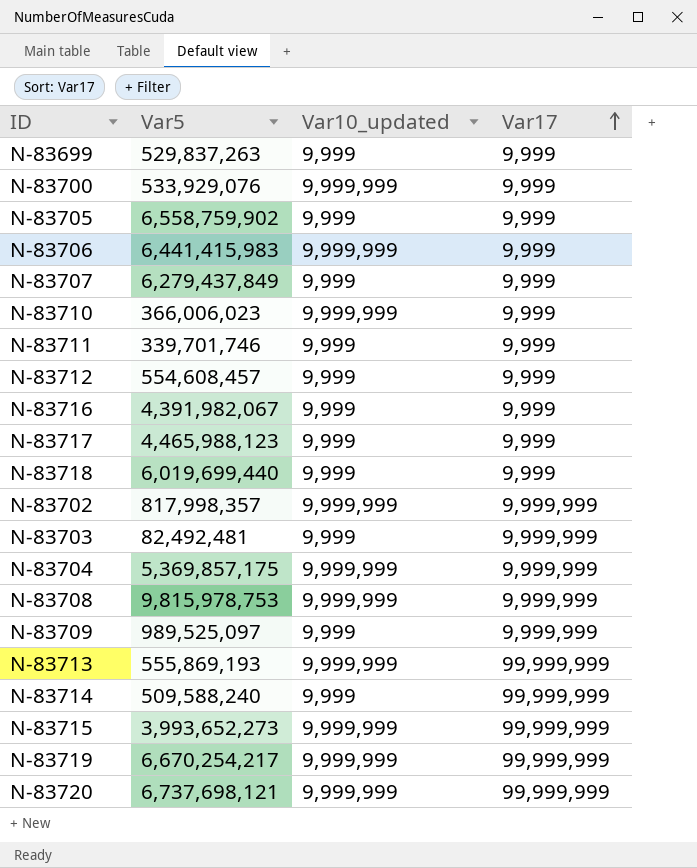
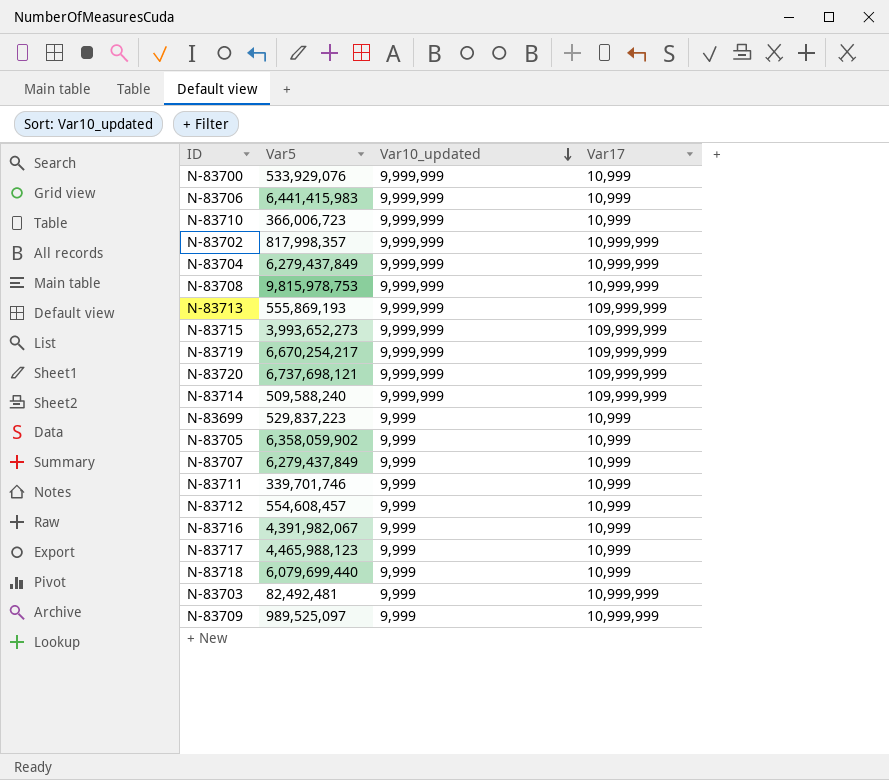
row order: Var17 ascending -> Var10_updated descending
N-83700 | Var17: 9,999 -> 10,999
N-83706 | Var17: 9,999 -> 10,999
N-83710 | Var5: 366,006,023 -> 366,006,723
N-83710 | Var17: 9,999 -> 10,999
N-83702 | Var17: 9,999,999 -> 10,999,999
N-83704 | Var5: 5,369,857,175 -> 6,279,437,849
N-83704 | Var17: 9,999,999 -> 10,999,999
N-83708 | Var17: 9,999,999 -> 10,999,999
N-83713 | Var17: 99,999,999 -> 109,999,999
N-83715 | Var17: 99,999,999 -> 109,999,999
N-83719 | Var17: 99,999,999 -> 109,999,999
N-83720 | Var17: 99,999,999 -> 109,999,999
N-83714 | Var10_updated: 9,999 -> 9,999,999
N-83714 | Var17: 99,999,999 -> 109,999,999
N-83699 | Var5: 529,837,263 -> 529,837,223
N-83699 | Var17: 9,999 -> 10,999
N-83705 | Var5: 6,558,759,902 -> 6,358,059,902
N-83705 | Var17: 9,999 -> 10,999
N-83707 | Var17: 9,999 -> 10,999
N-83711 | Var17: 9,999 -> 10,999
N-83712 | Var17: 9,999 -> 10,999
N-83716 | Var17: 9,999 -> 10,999
N-83717 | Var17: 9,999 -> 10,999
N-83718 | Var5: 6,019,699,440 -> 6,079,699,440
N-83718 | Var17: 9,999 -> 10,999
N-83703 | Var17: 9,999,999 -> 10,999,999
N-83709 | Var17: 9,999,999 -> 10,999,999

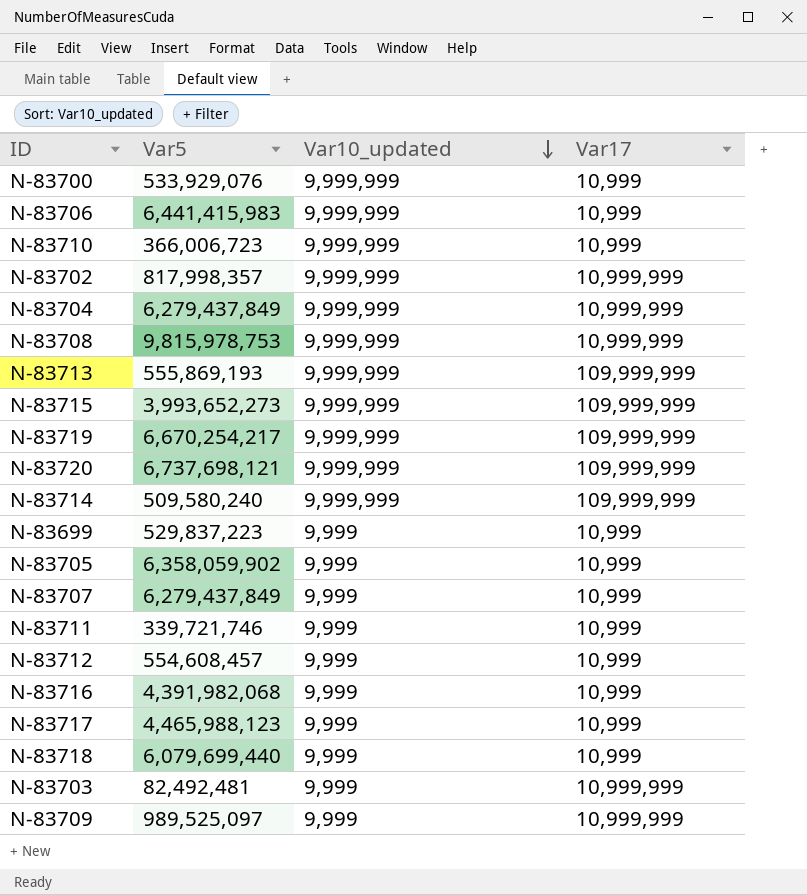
N-83714 | Var5: 509,588,240 -> 509,580,240
N-83711 | Var5: 339,701,746 -> 339,721,746
N-83716 | Var5: 4,391,982,067 -> 4,391,982,068

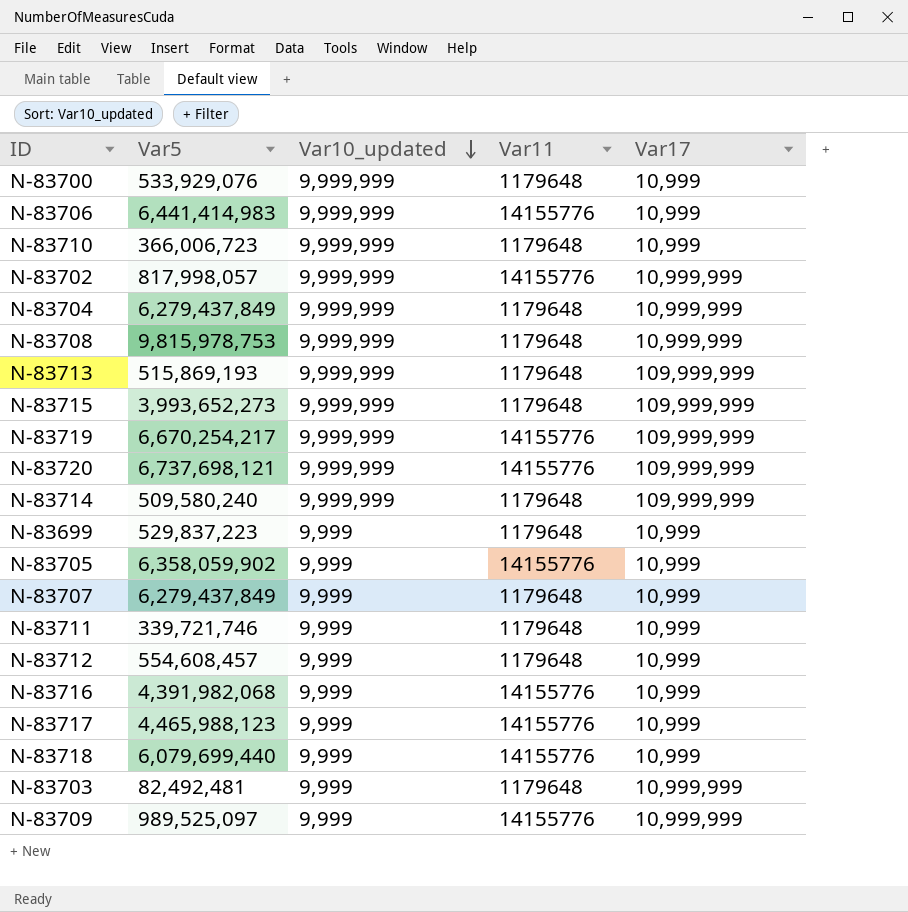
column Var11 | position: none -> 4
N-83706 | Var5: 6,441,415,983 -> 6,441,414,983
N-83702 | Var5: 817,998,357 -> 817,998,057
N-83713 | Var5: 555,869,193 -> 515,869,193

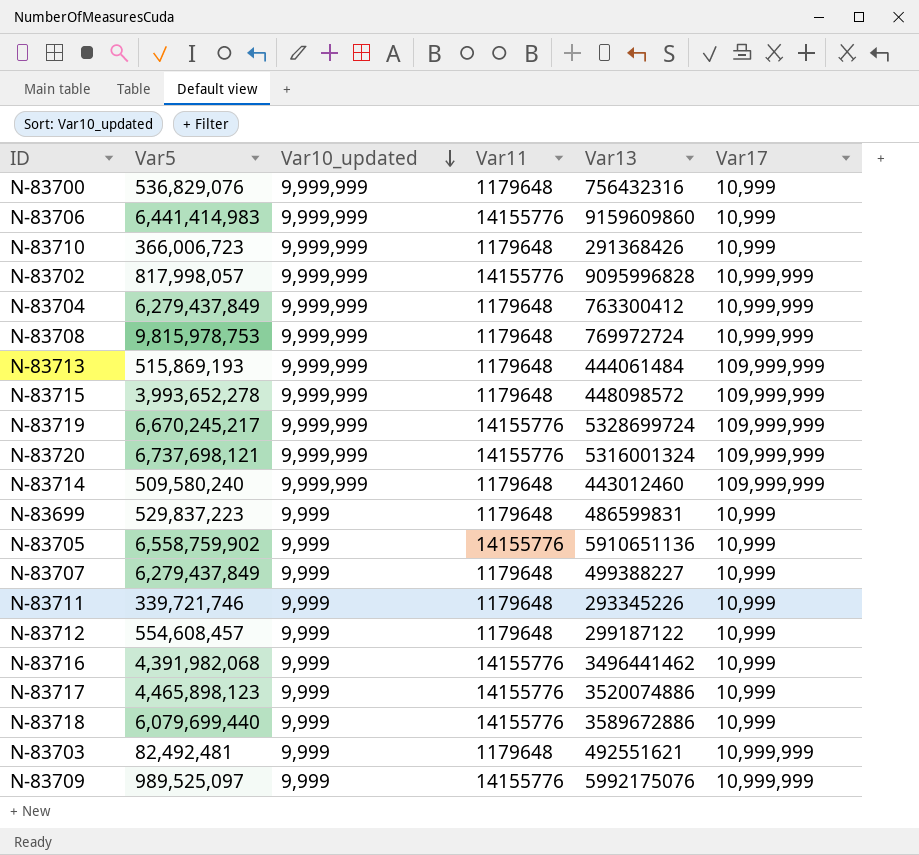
column Var13 | position: none -> 5
N-83700 | Var5: 533,929,076 -> 536,829,076
N-83715 | Var5: 3,993,652,273 -> 3,993,652,278
N-83719 | Var5: 6,670,254,217 -> 6,670,245,217
N-83705 | Var5: 6,358,059,902 -> 6,558,759,902
N-83717 | Var5: 4,465,988,123 -> 4,465,898,123

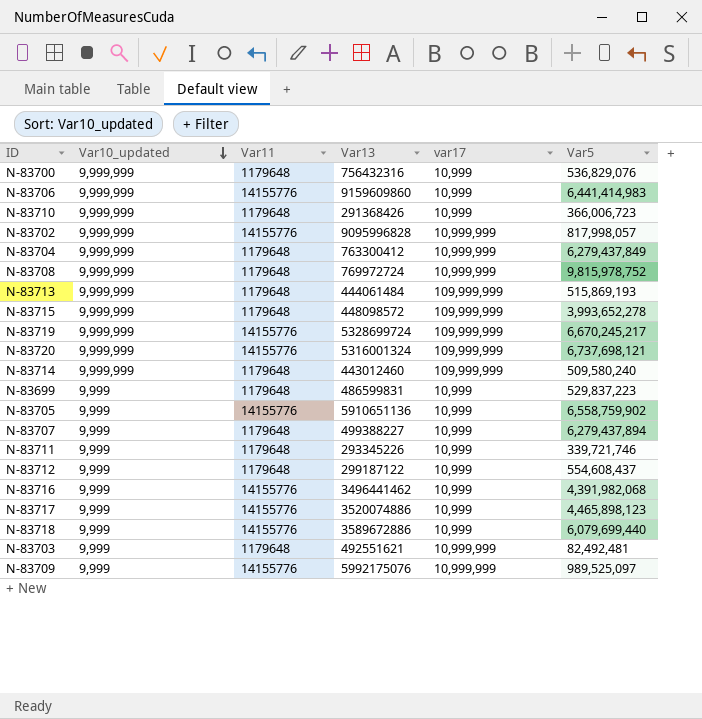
column name: Var17 -> var17
column Var5 | position: 2 -> 6
N-83708 | Var5: 9,815,978,753 -> 9,815,978,752
N-83707 | Var5: 6,279,437,849 -> 6,279,437,894
N-83712 | Var5: 554,608,457 -> 554,608,437

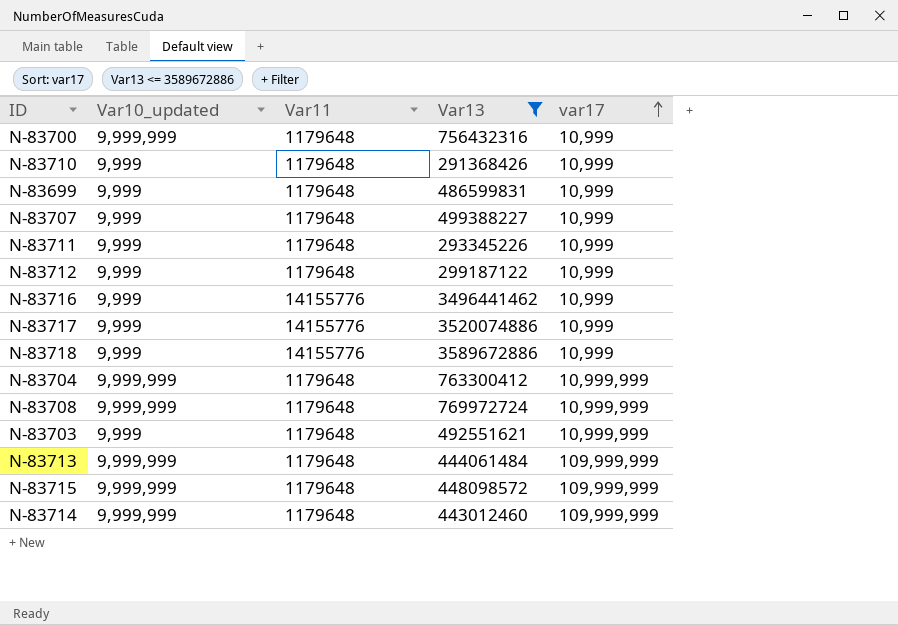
filter: none -> Var13 <= 3589672886
row order: Var10_updated descending -> var17 ascending
column Var5 | position: 6 -> none
N-83710 | Var10_updated: 9,999,999 -> 9,999

